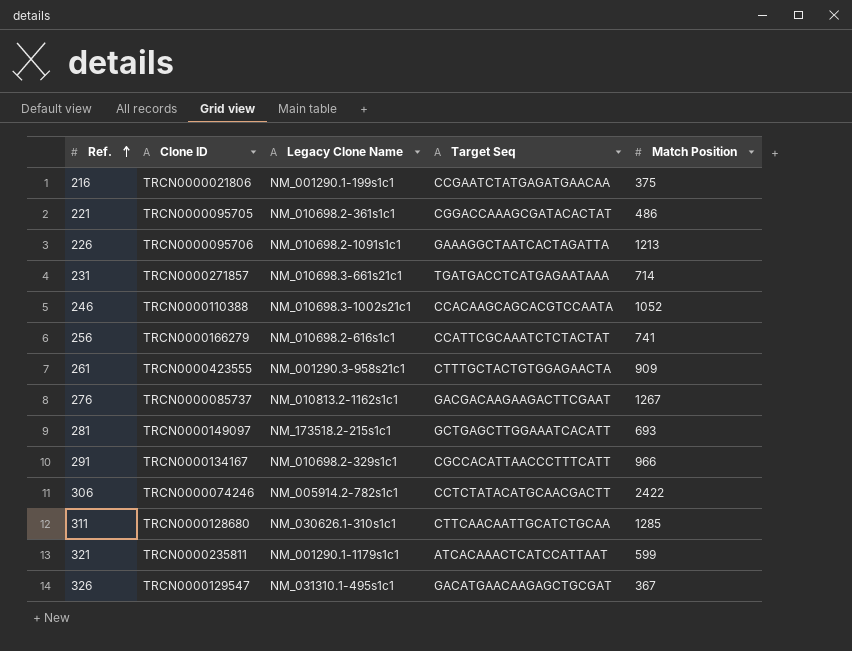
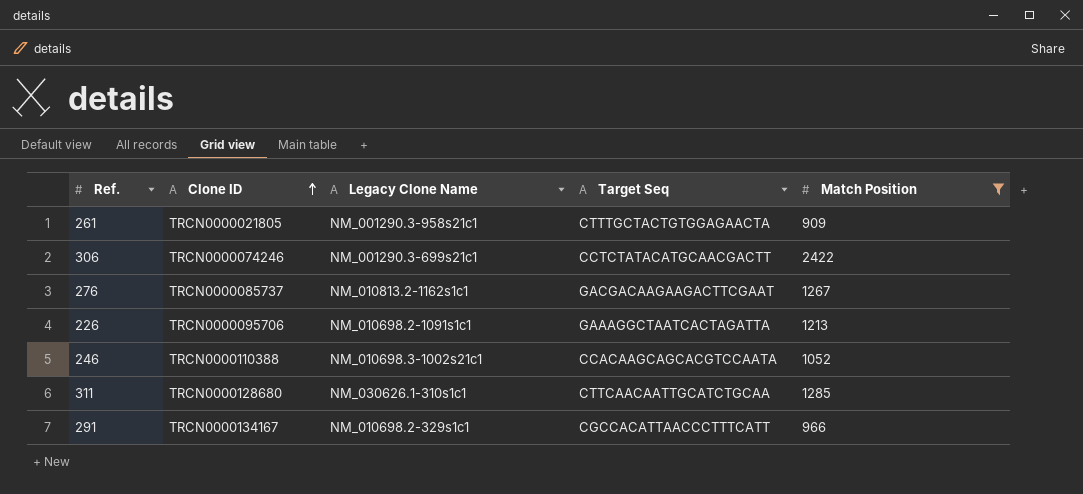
filter: none -> Match Position >= 909
row order: Ref. ascending -> Clone ID ascending
261 | Clone ID: TRCN0000423555 -> TRCN0000021805
306 | Legacy Clone Name: NM_005914.2-782s1c1 -> NM_001290.3-699s21c1

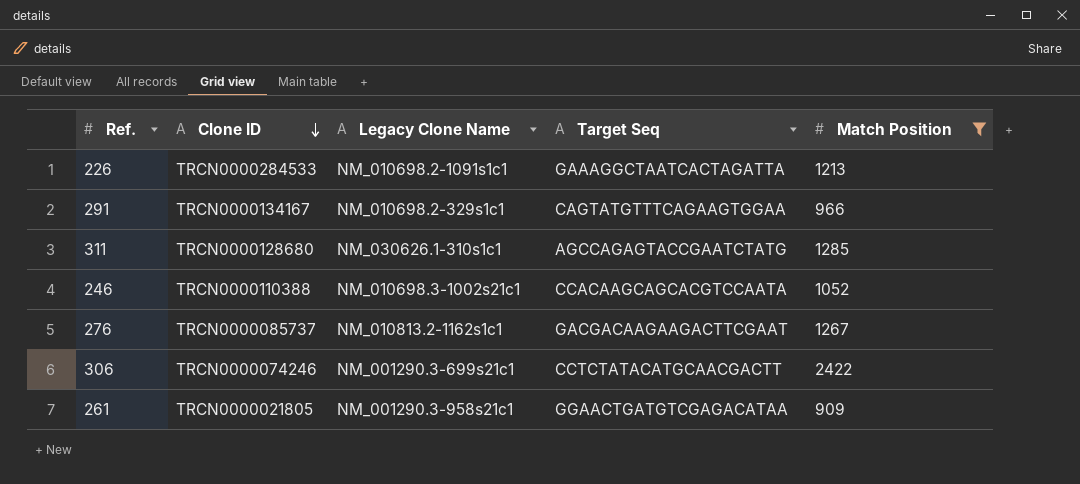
row order: Clone ID ascending -> Clone ID descending
226 | Clone ID: TRCN0000095706 -> TRCN0000284533
291 | Target Seq: CGCCACATTAACCCTTTCATT -> CAGTATGTTTCAGAAGTGGAA
311 | Target Seq: CTTCAACAATTGCATCTGCAA -> AGCCAGAGTACCGAATCTATG
261 | Target Seq: CTTTGCTACTGTGGAGAACTA -> GGAACTGATGTCGAGACATAA

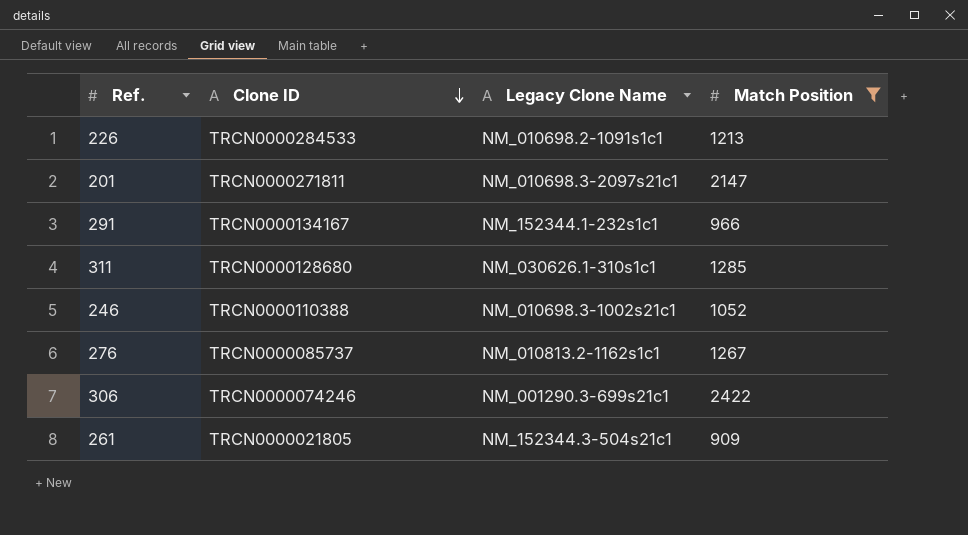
column Target Seq | position: 4 -> none
row 201: none -> TRCN0000271811 | NM_010698.3-2097s21c1 | 2147
291 | Legacy Clone Name: NM_010698.2-329s1c1 -> NM_152344.1-232s1c1
261 | Legacy Clone Name: NM_001290.3-958s21c1 -> NM_152344.3-504s21c1

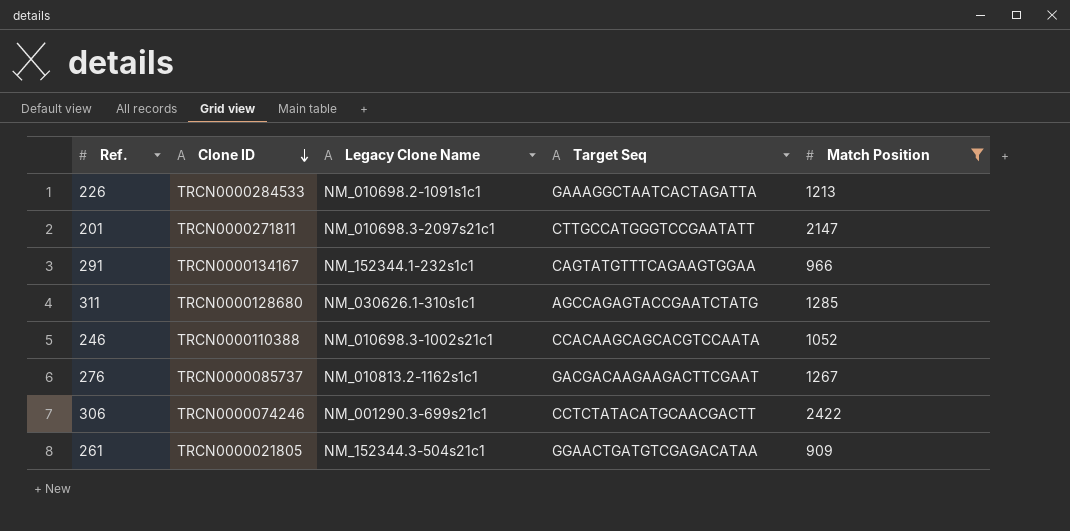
column Target Seq | position: none -> 4

